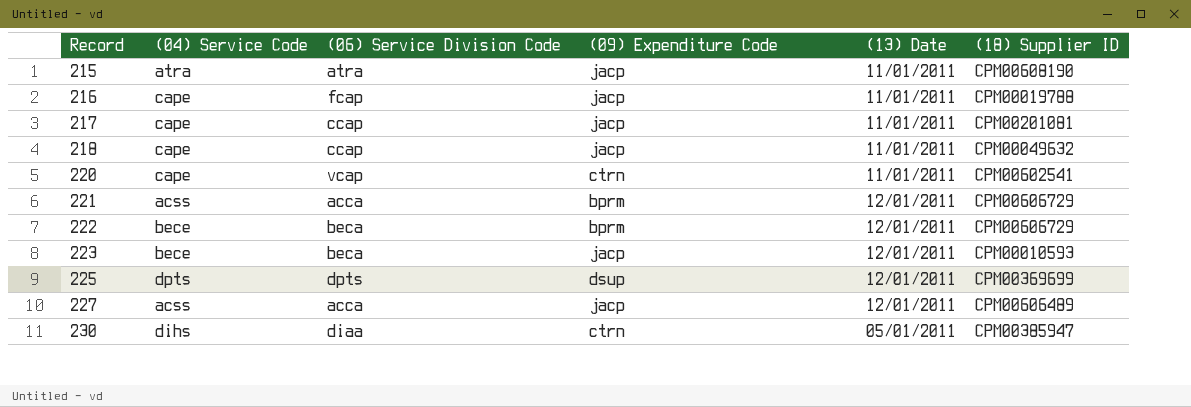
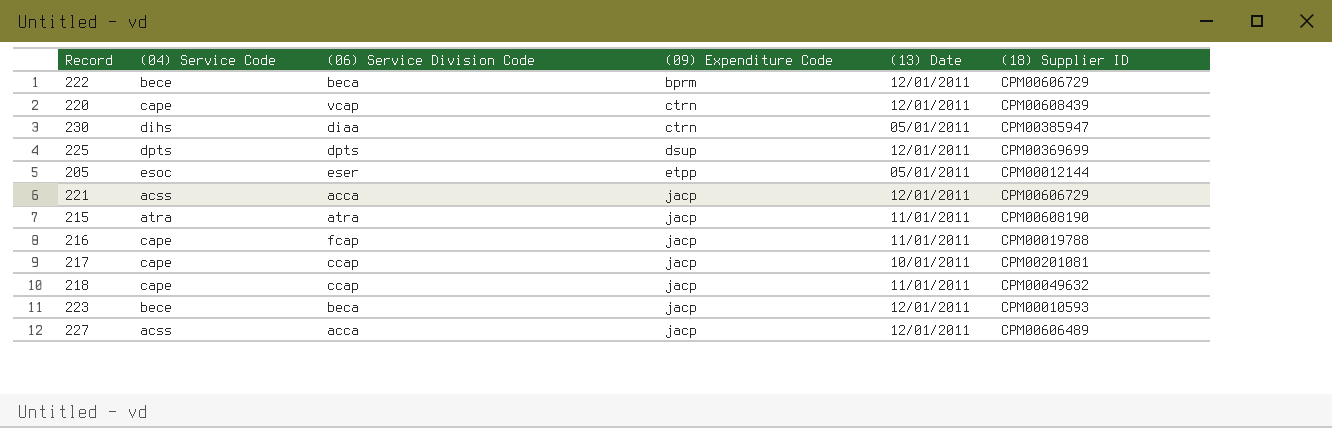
row order: Record ascending -> (09) Expenditure Code ascending
220 | (13) Date: 11/01/2011 -> 12/01/2011
220 | (18) Supplier ID: CPM00602541 -> CPM00608439
row 205: none -> esoc | eser | etpp | 05/01/2011 | CPM00012144
221 | (09) Expenditure Code: bprm -> jacp
217 | (13) Date: 11/01/2011 -> 10/01/2011

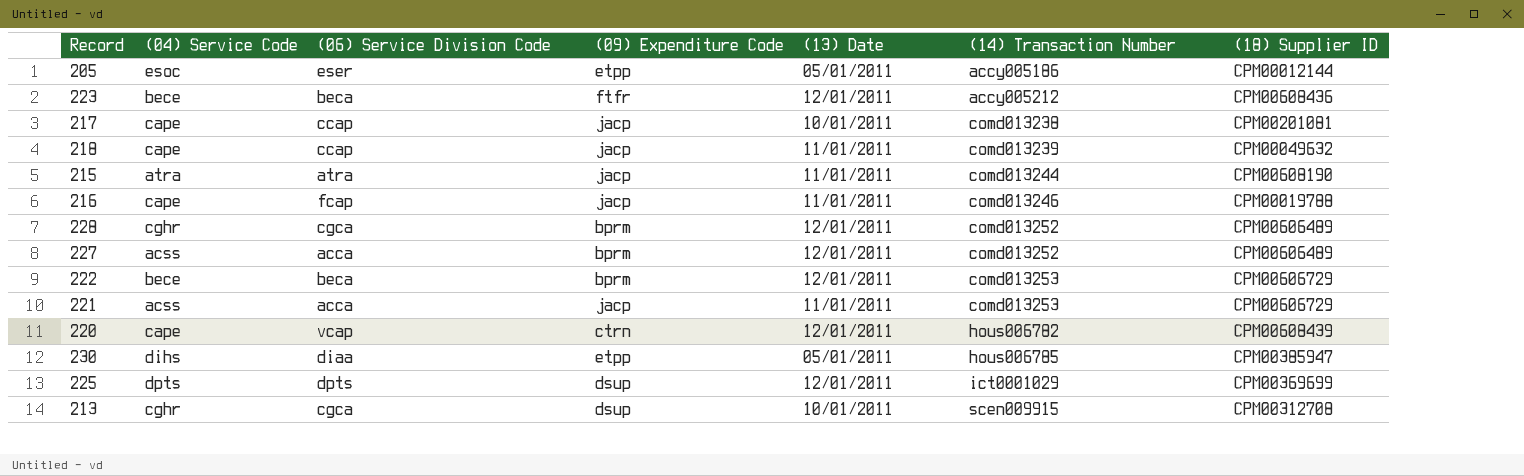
row order: (09) Expenditure Code ascending -> (14) Transaction Number ascending
column (14) Transaction Number | position: none -> 6
223 | (09) Expenditure Code: jacp -> ftfr
223 | (18) Supplier ID: CPM00010593 -> CPM00608436
row 228: none -> cghr | cgca | bprm | 12/01/2011 | comd013252 | CPM00606489
227 | (09) Expenditure Code: jacp -> bprm
221 | (13) Date: 12/01/2011 -> 11/01/2011
230 | (09) Expenditure Code: ctrn -> etpp
row 213: none -> cghr | cgca | dsup | 10/01/2011 | scen009915 | CPM00312708

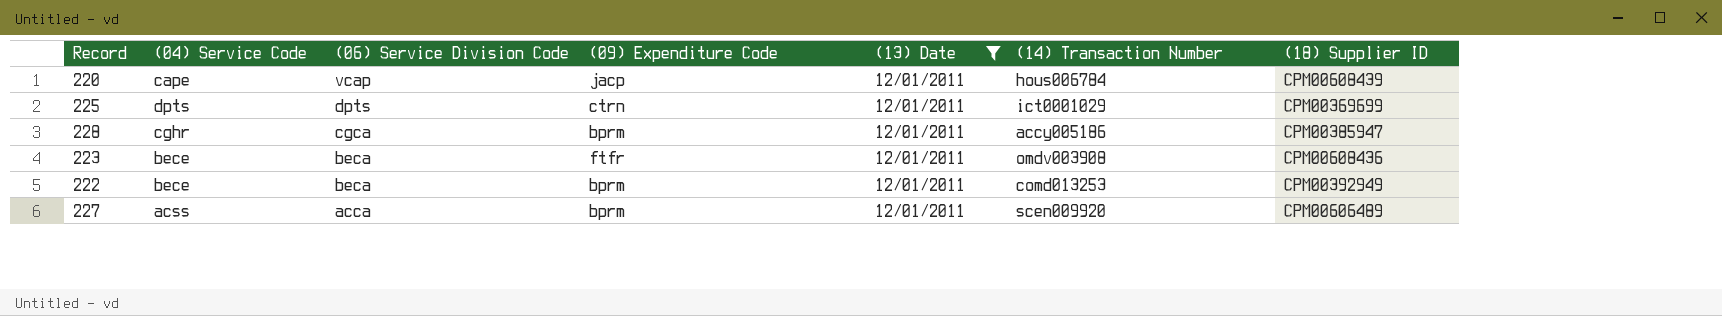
filter: none -> (13) Date = 12/01/2011
row order: (14) Transaction Number ascending -> (06) Service Division Code descending
220 | (09) Expenditure Code: ctrn -> jacp
220 | (14) Transaction Number: hous006782 -> hous006784
225 | (09) Expenditure Code: dsup -> ctrn
228 | (14) Transaction Number: comd013252 -> accy005186
228 | (18) Supplier ID: CPM00606489 -> CPM00385947
223 | (14) Transaction Number: accy005212 -> omdv003908
222 | (18) Supplier ID: CPM00606729 -> CPM00392949
227 | (14) Transaction Number: comd013252 -> scen009920

